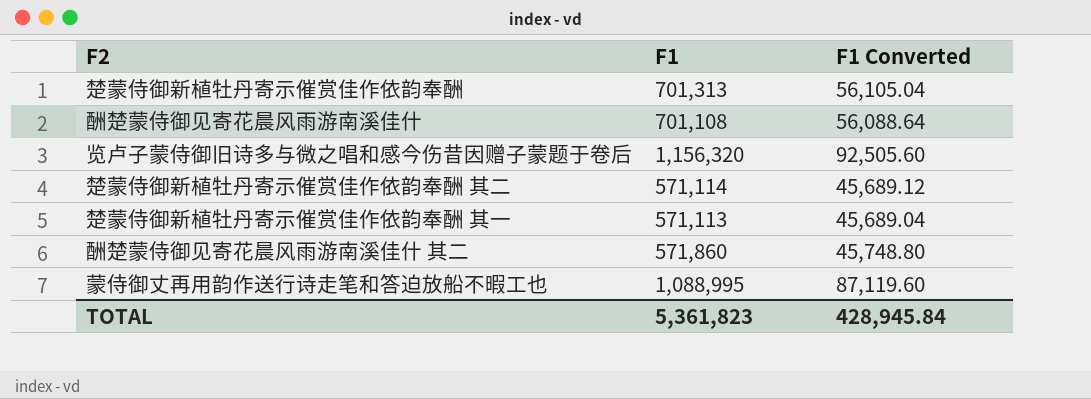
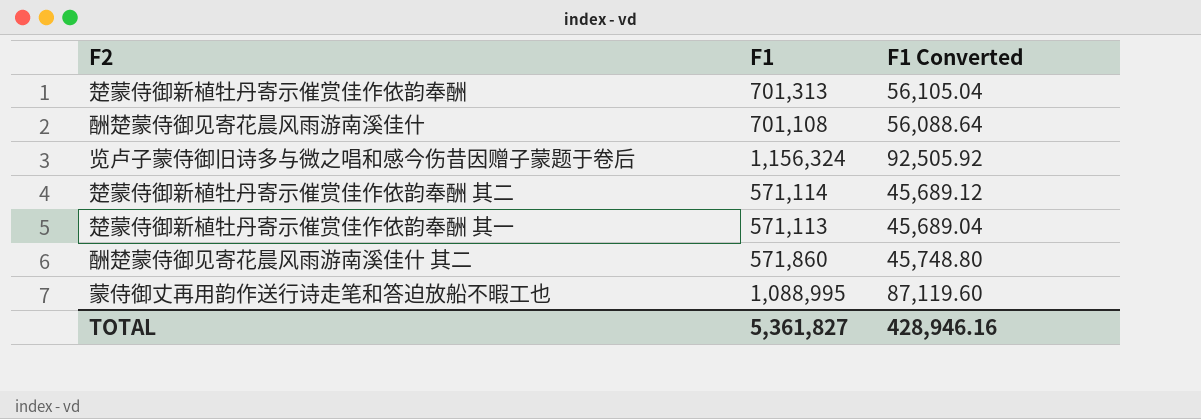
览卢子蒙侍御旧诗多与微之唱和感今伤昔因赠子蒙题于卷后 | F1: 1,156,320 -> 1,156,324
览卢子蒙侍御旧诗多与微之唱和感今伤昔因赠子蒙题于卷后 | F1 Converted: 92,505.60 -> 92,505.92
TOTAL | F1: 5,361,823 -> 5,361,827
TOTAL | F1 Converted: 428,945.84 -> 428,946.16

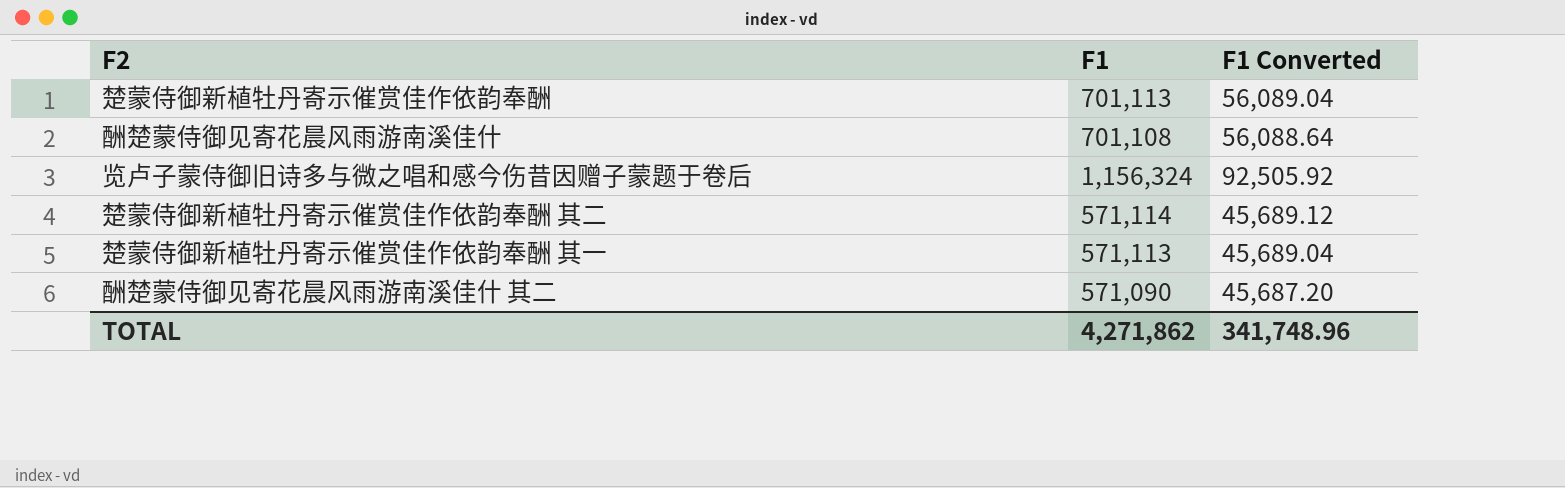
row 蒙侍御丈再用韵作送行诗走笔和答迫放船不暇工也: 1,088,995 | 87,119.60 -> none
楚蒙侍御新植牡丹寄示催赏佳作依韵奉酬 | F1: 701,313 -> 701,113
楚蒙侍御新植牡丹寄示催赏佳作依韵奉酬 | F1 Converted: 56,105.04 -> 56,089.04
酬楚蒙侍御见寄花晨风雨游南溪佳什 其二 | F1: 571,860 -> 571,090
酬楚蒙侍御见寄花晨风雨游南溪佳什 其二 | F1 Converted: 45,748.80 -> 45,687.20
TOTAL | F1: 5,361,827 -> 4,271,862
TOTAL | F1 Converted: 428,946.16 -> 341,748.96

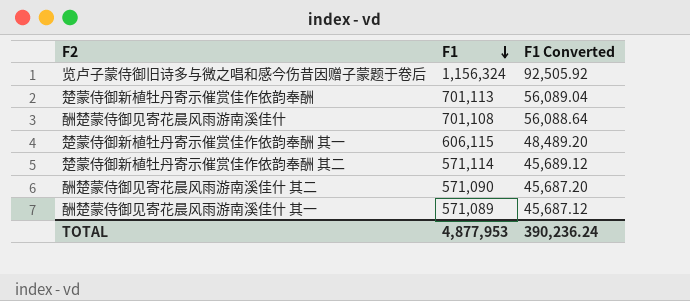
row order: none -> F1 descending
楚蒙侍御新植牡丹寄示催赏佳作依韵奉酬 其一 | F1: 571,113 -> 606,115
楚蒙侍御新植牡丹寄示催赏佳作依韵奉酬 其一 | F1 Converted: 45,689.04 -> 48,489.20
row 酬楚蒙侍御见寄花晨风雨游南溪佳什 其一: none -> 571,089 | 45,687.12
TOTAL | F1: 4,271,862 -> 4,877,953
TOTAL | F1 Converted: 341,748.96 -> 390,236.24

